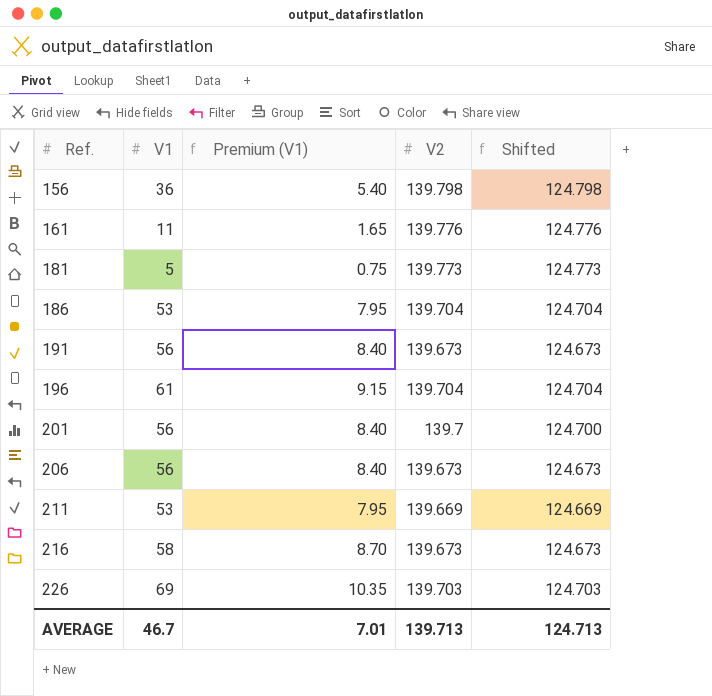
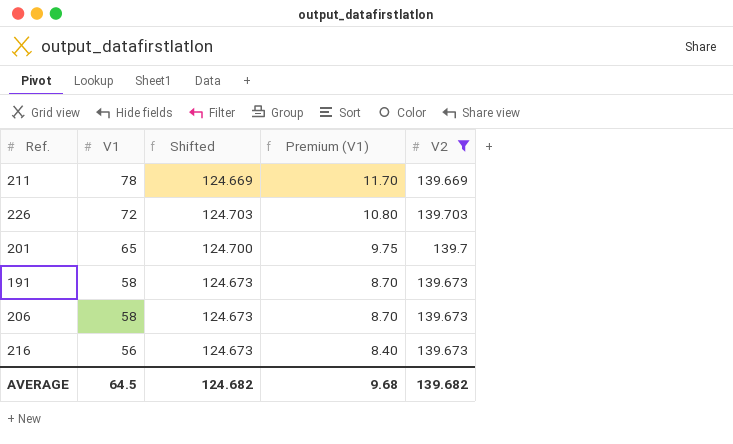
filter: none -> V2 <= 139.703
row order: Ref. ascending -> V1 descending
column Shifted | position: 5 -> 3
211 | V1: 53 -> 78
211 | Premium (V1): 7.95 -> 11.70
226 | V1: 69 -> 72
226 | Premium (V1): 10.35 -> 10.80
201 | V1: 56 -> 65
201 | Premium (V1): 8.40 -> 9.75
191 | V1: 56 -> 58
191 | Premium (V1): 8.40 -> 8.70
206 | V1: 56 -> 58
206 | Premium (V1): 8.40 -> 8.70
216 | V1: 58 -> 56
216 | Premium (V1): 8.70 -> 8.40
AVERAGE | V1: 46.7 -> 64.5
AVERAGE | Shifted: 124.713 -> 124.682
AVERAGE | Premium (V1): 7.01 -> 9.68
AVERAGE | V2: 139.713 -> 139.682

